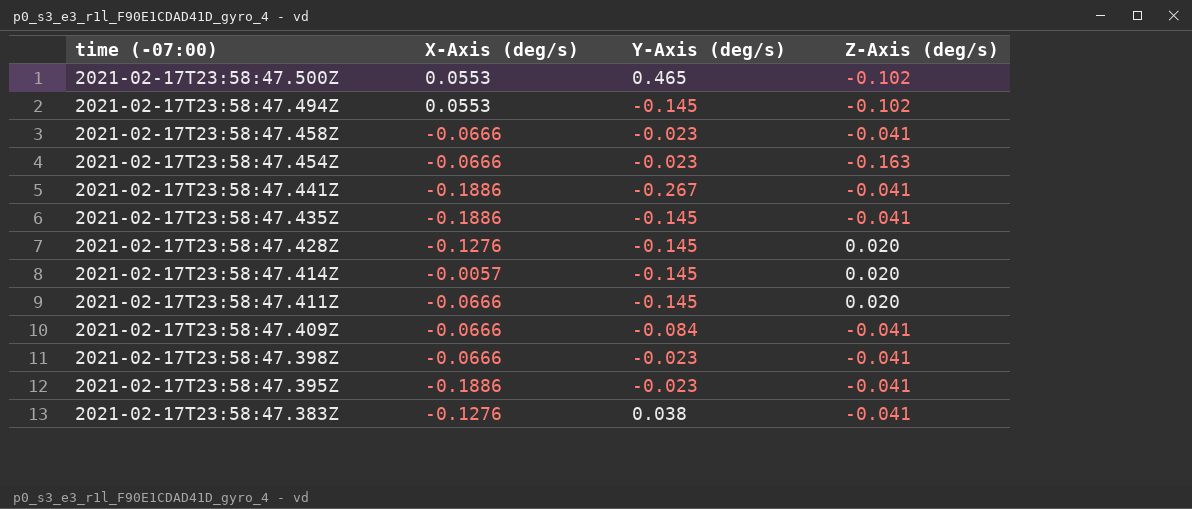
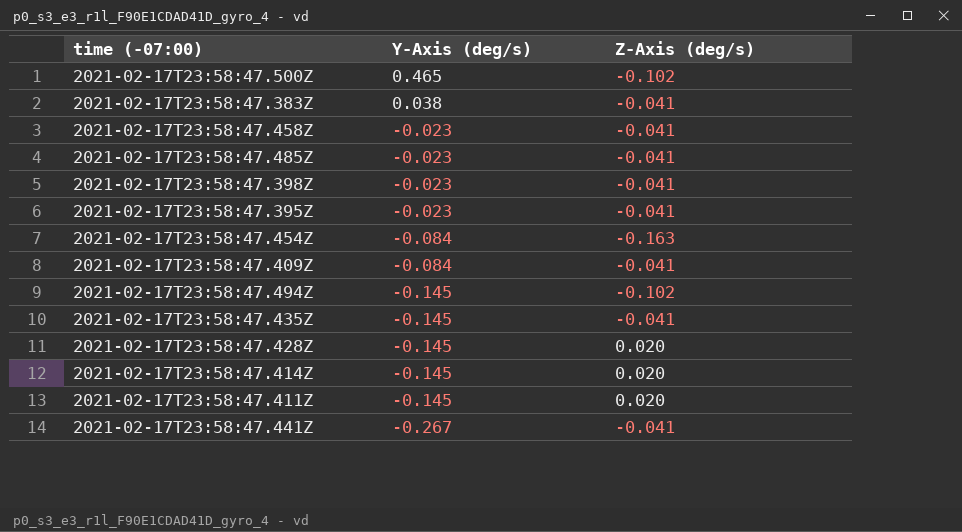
row order: time (-07:00) descending -> Y-Axis (deg/s) descending
column X-Axis (deg/s) | position: 2 -> none
row 2021-02-17T23:58:47.485Z: none -> -0.023 | -0.041
2021-02-17T23:58:47.454Z | Y-Axis (deg/s): -0.023 -> -0.084

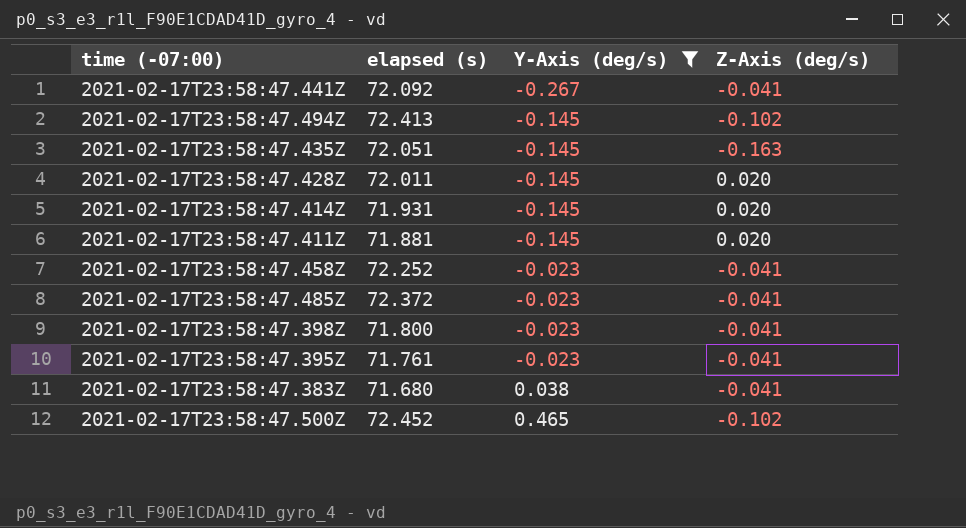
filter: none -> Y-Axis (deg/s) != -0.084
row order: Y-Axis (deg/s) descending -> Y-Axis (deg/s) ascending
column elapsed (s) | position: none -> 2
2021-02-17T23:58:47.435Z | Z-Axis (deg/s): -0.041 -> -0.163

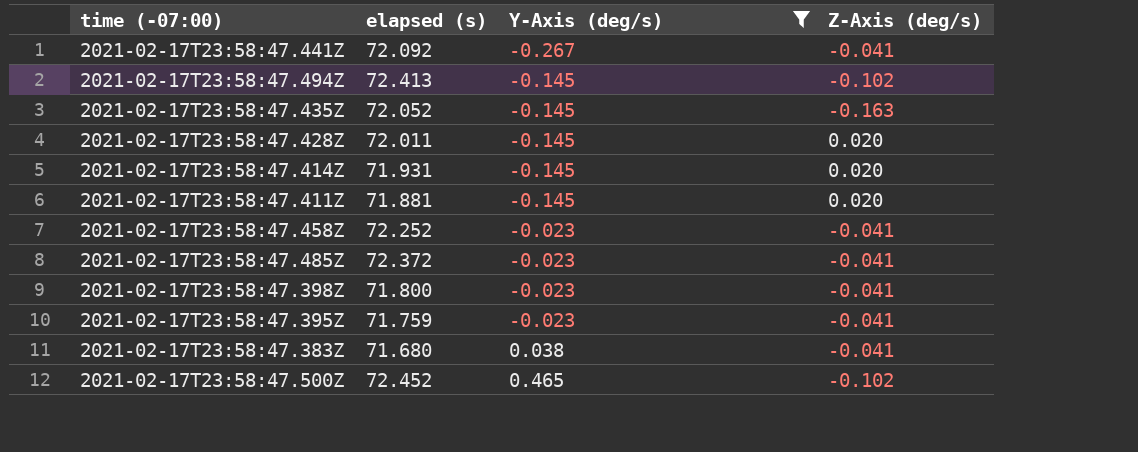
2021-02-17T23:58:47.435Z | elapsed (s): 72.051 -> 72.052
2021-02-17T23:58:47.395Z | elapsed (s): 71.761 -> 71.759

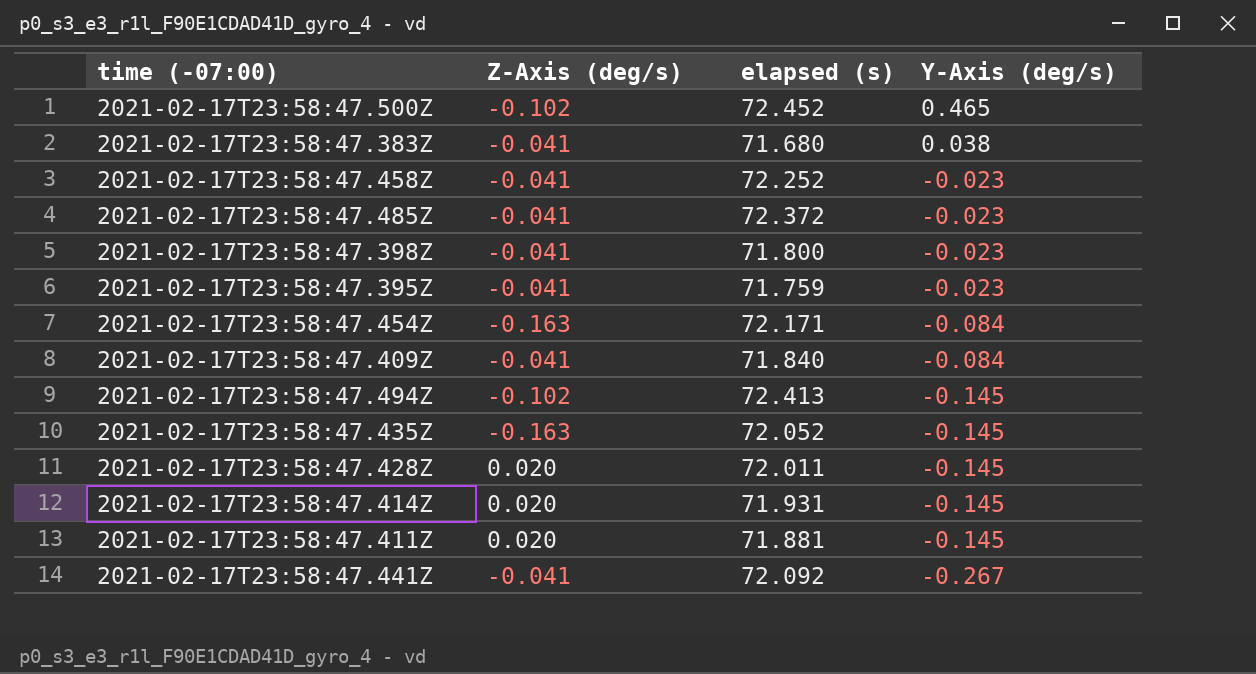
filter: Y-Axis (deg/s) != -0.084 -> none
row order: Y-Axis (deg/s) ascending -> Y-Axis (deg/s) descending
column Z-Axis (deg/s) | position: 4 -> 2

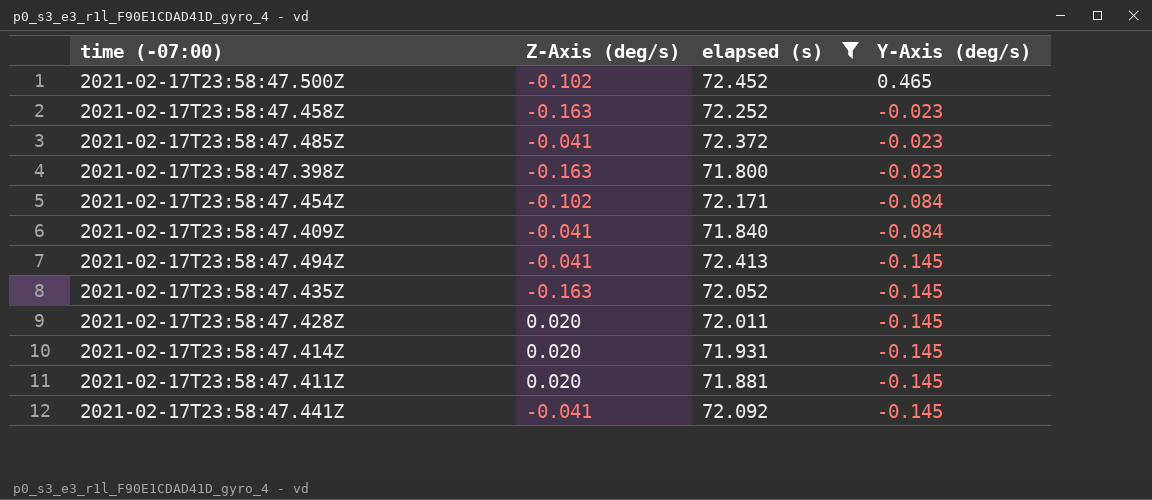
filter: none -> elapsed (s) >= 71.800
2021-02-17T23:58:47.458Z | Z-Axis (deg/s): -0.041 -> -0.163
2021-02-17T23:58:47.398Z | Z-Axis (deg/s): -0.041 -> -0.163
2021-02-17T23:58:47.454Z | Z-Axis (deg/s): -0.163 -> -0.102
2021-02-17T23:58:47.494Z | Z-Axis (deg/s): -0.102 -> -0.041
2021-02-17T23:58:47.441Z | Y-Axis (deg/s): -0.267 -> -0.145

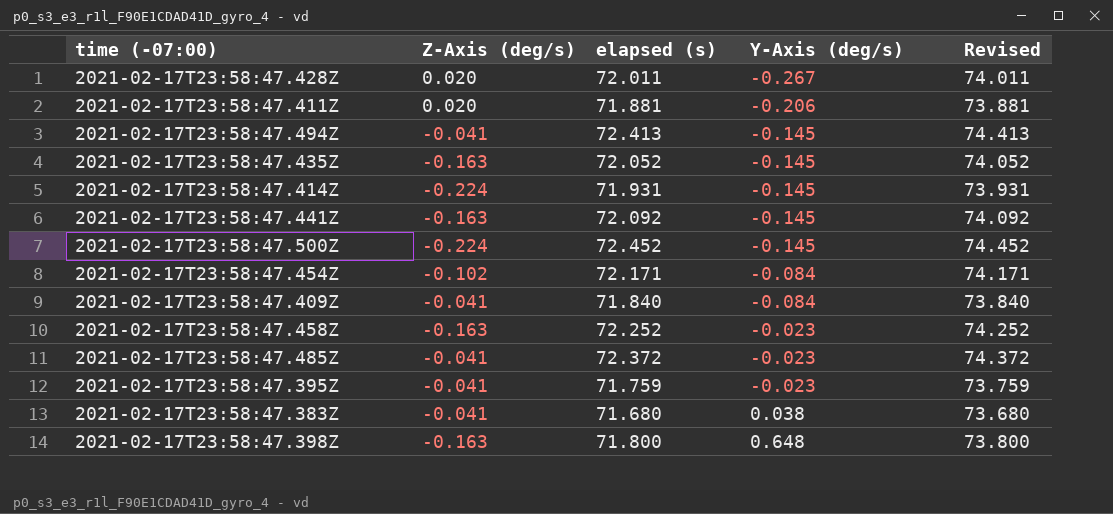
filter: elapsed (s) >= 71.800 -> none
row order: Y-Axis (deg/s) descending -> Y-Axis (deg/s) ascending
column Revised | formula: none -> [elapsed (s)] + 2
2021-02-17T23:58:47.428Z | Y-Axis (deg/s): -0.145 -> -0.267
2021-02-17T23:58:47.411Z | Y-Axis (deg/s): -0.145 -> -0.206
2021-02-17T23:58:47.414Z | Z-Axis (deg/s): 0.020 -> -0.224
2021-02-17T23:58:47.441Z | Z-Axis (deg/s): -0.041 -> -0.163
2021-02-17T23:58:47.500Z | Z-Axis (deg/s): -0.102 -> -0.224
2021-02-17T23:58:47.500Z | Y-Axis (deg/s): 0.465 -> -0.145
2021-02-17T23:58:47.398Z | Y-Axis (deg/s): -0.023 -> 0.648

